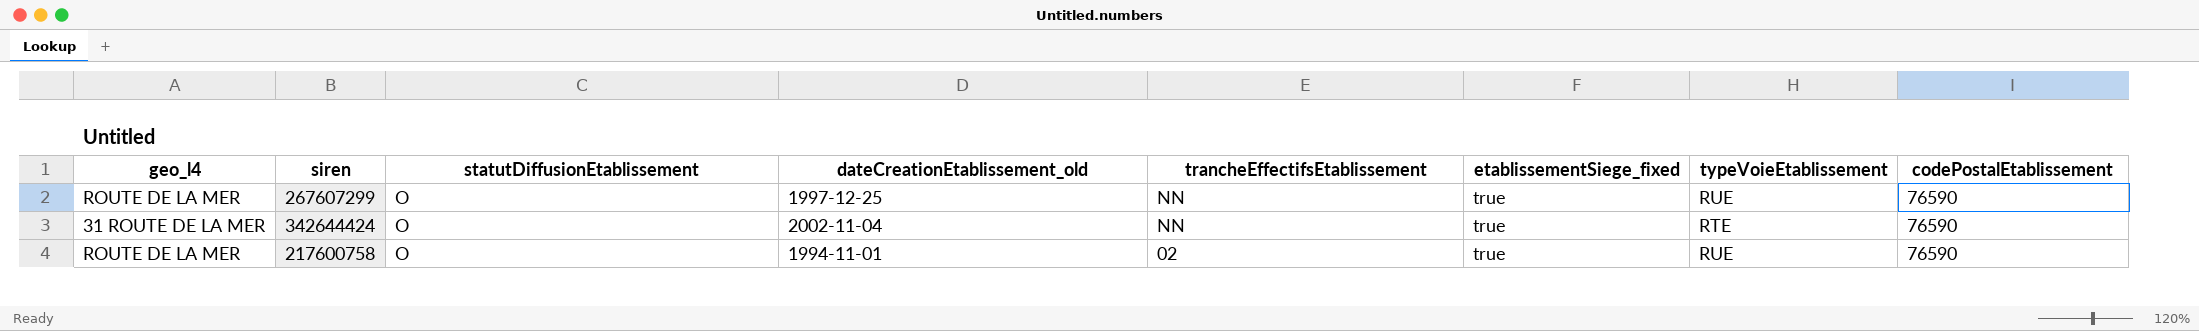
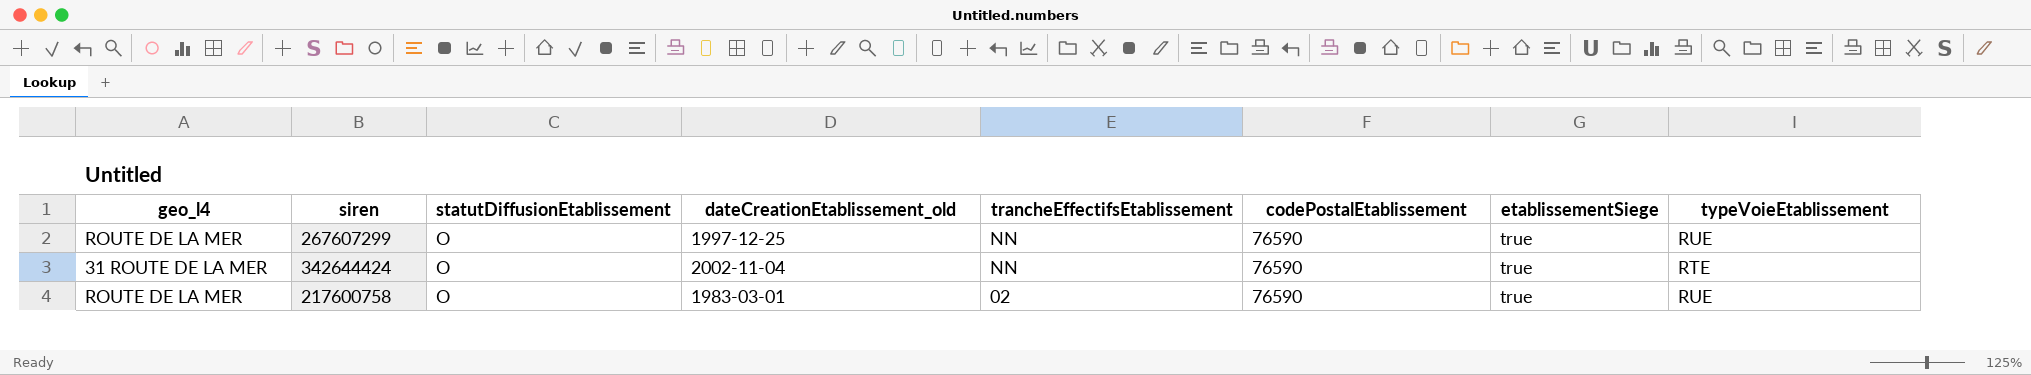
column codePostalEtablissement | position: 8 -> 6
column name: etablissementSiege_fixed -> etablissementSiege
217600758 | dateCreationEtablissement_old: 1994-11-01 -> 1983-03-01

